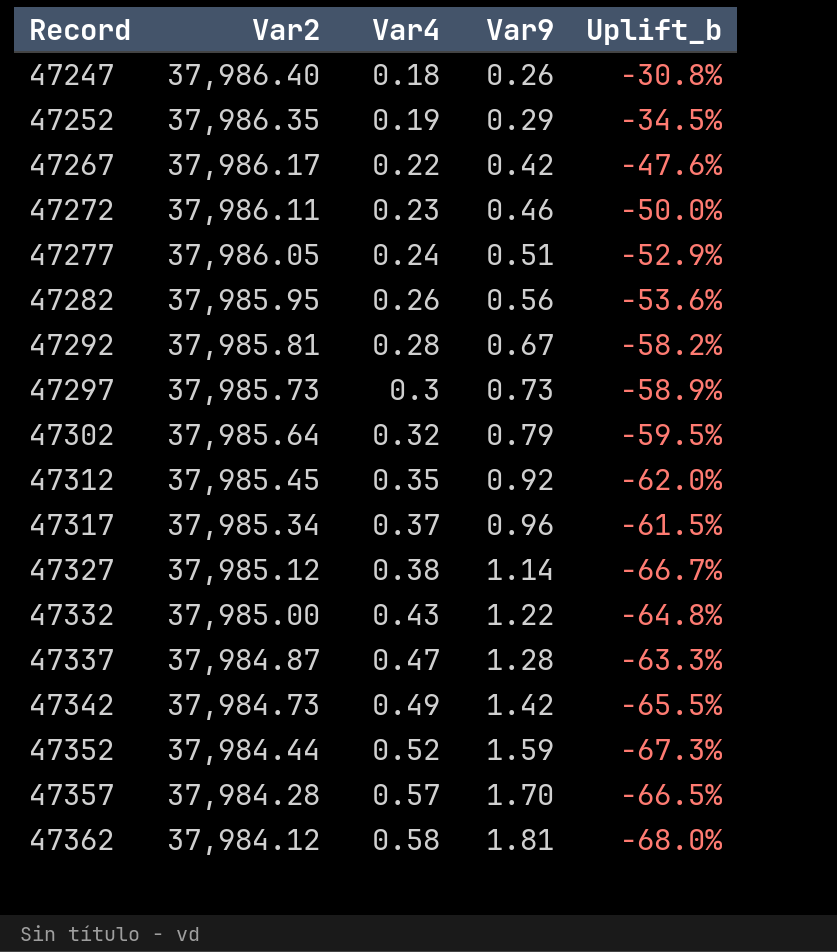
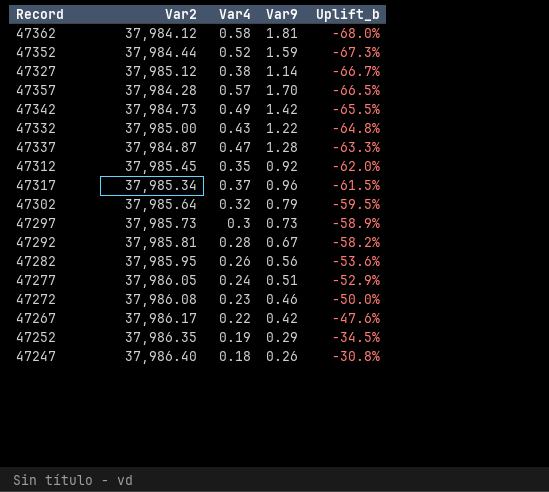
row order: Record ascending -> Uplift_b ascending
47272 | Var2: 37,986.11 -> 37,986.08

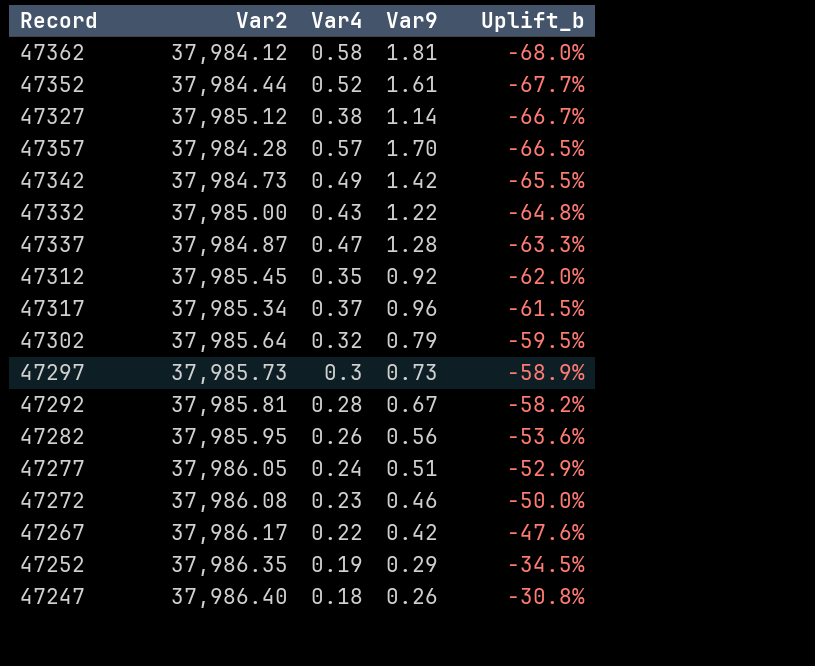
47352 | Var9: 1.59 -> 1.61
47352 | Uplift_b: -67.3% -> -67.7%

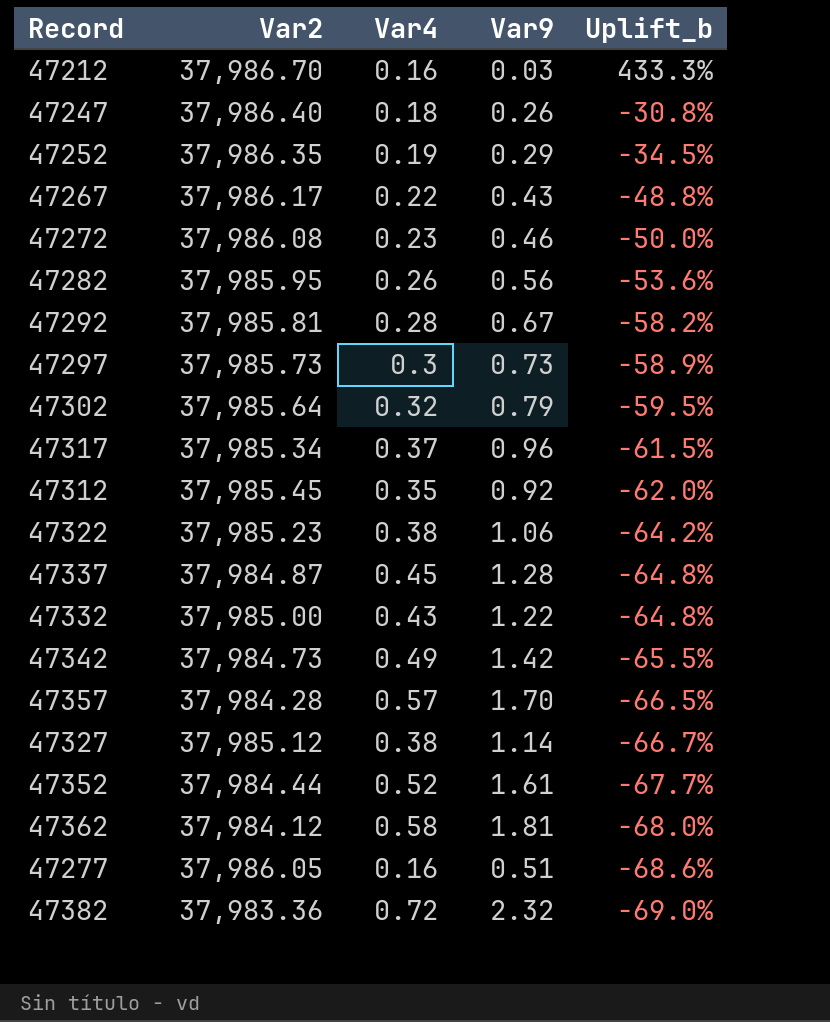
row order: Uplift_b ascending -> Uplift_b descending
row 47212: none -> 37,986.70 | 0.16 | 0.03 | 433.3%
47267 | Var9: 0.42 -> 0.43
47267 | Uplift_b: -47.6% -> -48.8%
row 47322: none -> 37,985.23 | 0.38 | 1.06 | -64.2%
47337 | Var4: 0.47 -> 0.45
47337 | Uplift_b: -63.3% -> -64.8%
47277 | Var4: 0.24 -> 0.16
47277 | Uplift_b: -52.9% -> -68.6%
row 47382: none -> 37,983.36 | 0.72 | 2.32 | -69.0%

